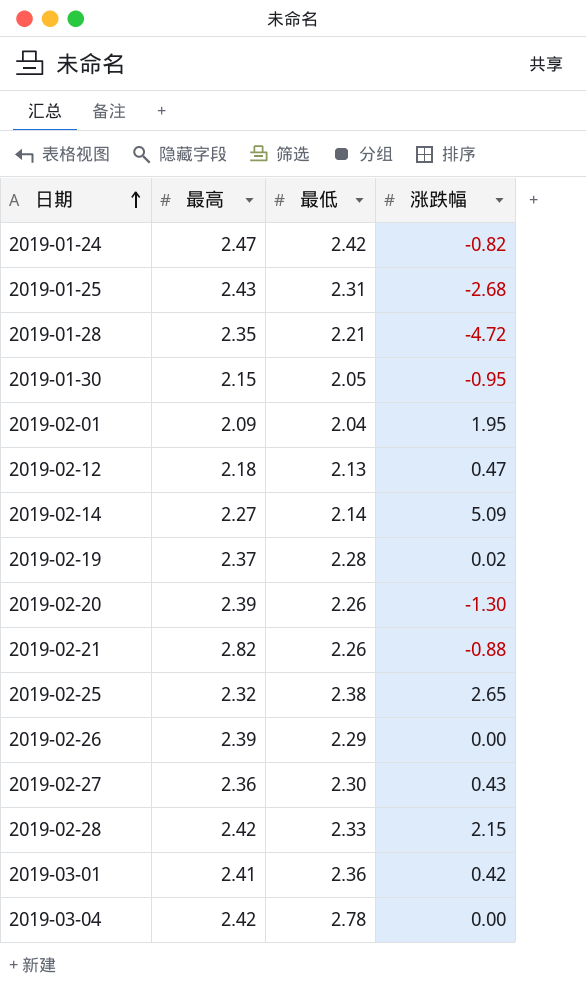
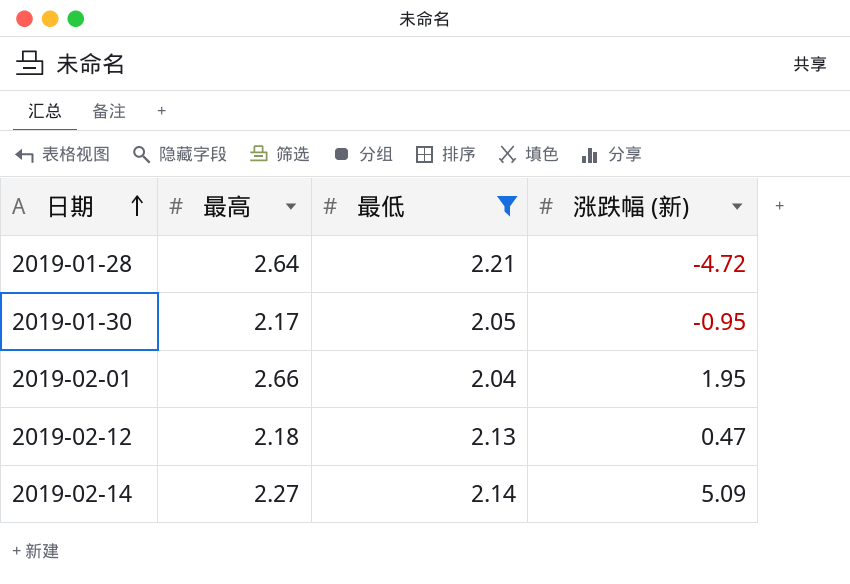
filter: none -> 最低 <= 2.21
column name: 涨跌幅 -> 涨跌幅 (新)
2019-01-28 | 最高: 2.35 -> 2.64
2019-01-30 | 最高: 2.15 -> 2.17
2019-02-01 | 最高: 2.09 -> 2.66

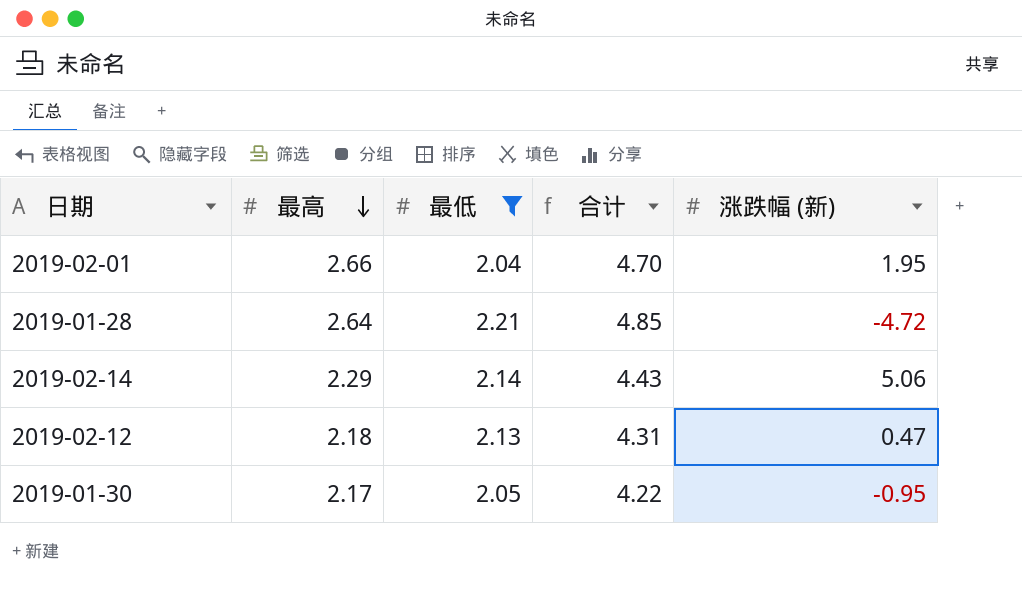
row order: 日期 ascending -> 最高 descending
column 合计 | formula: none -> [最高] + [最低]
2019-02-14 | 最高: 2.27 -> 2.29
2019-02-14 | 涨跌幅 (新): 5.09 -> 5.06

